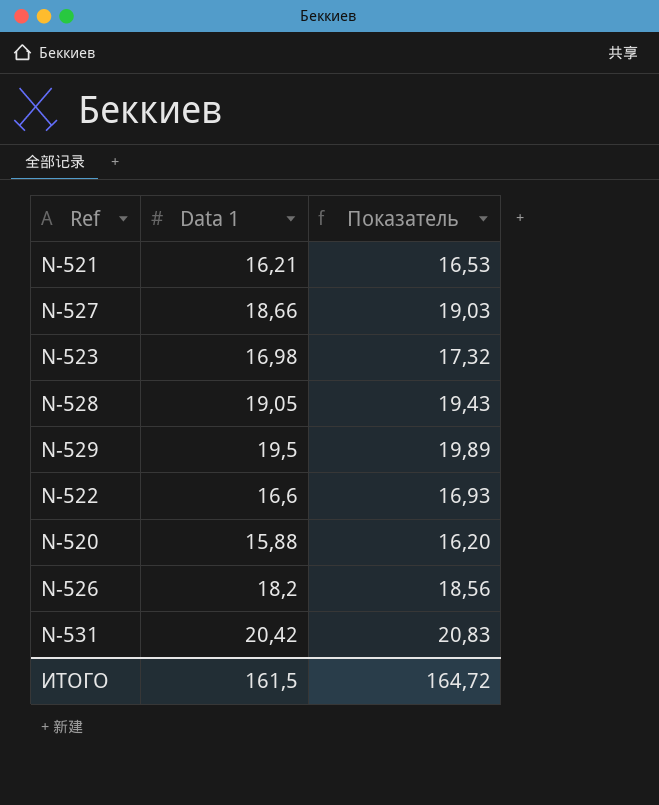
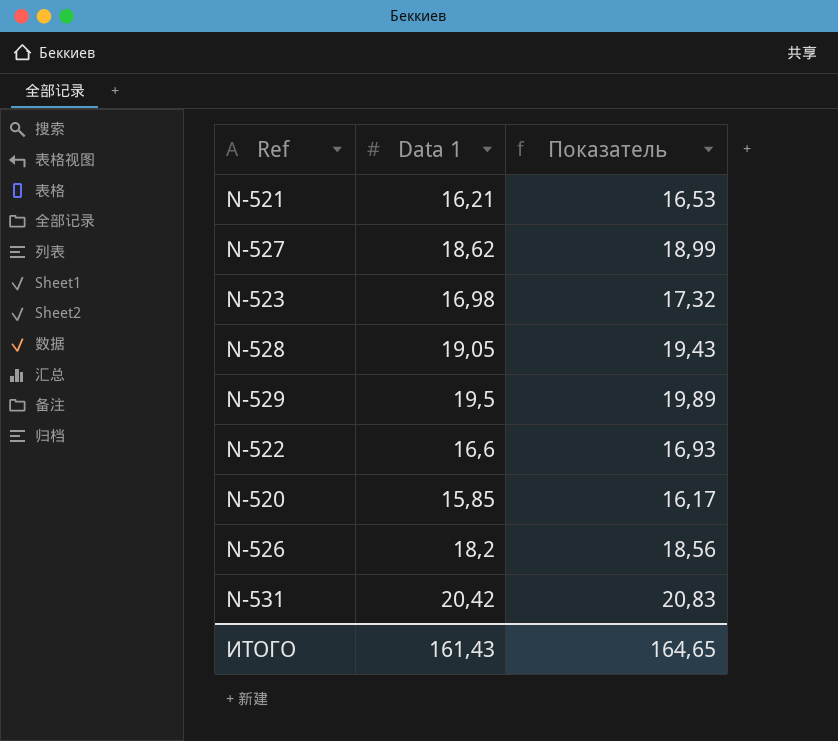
N-527 | Data 1: 18,66 -> 18,62
N-527 | Показатель: 19,03 -> 18,99
N-520 | Data 1: 15,88 -> 15,85
N-520 | Показатель: 16,20 -> 16,17
ИТОГО | Data 1: 161,5 -> 161,43
ИТОГО | Показатель: 164,72 -> 164,65

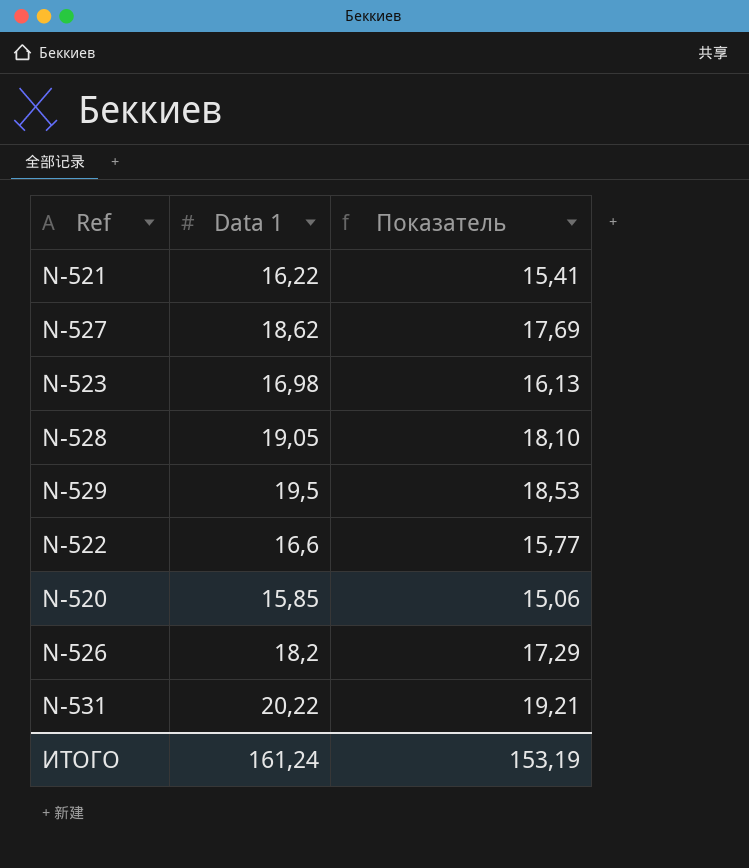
column Показатель | formula: [Data 1] * 1,02 -> [Data 1] * 0,95
N-521 | Data 1: 16,21 -> 16,22
N-531 | Data 1: 20,42 -> 20,22
ИТОГО | Data 1: 161,43 -> 161,24
ИТОГО | Показатель: 164,65 -> 153,19

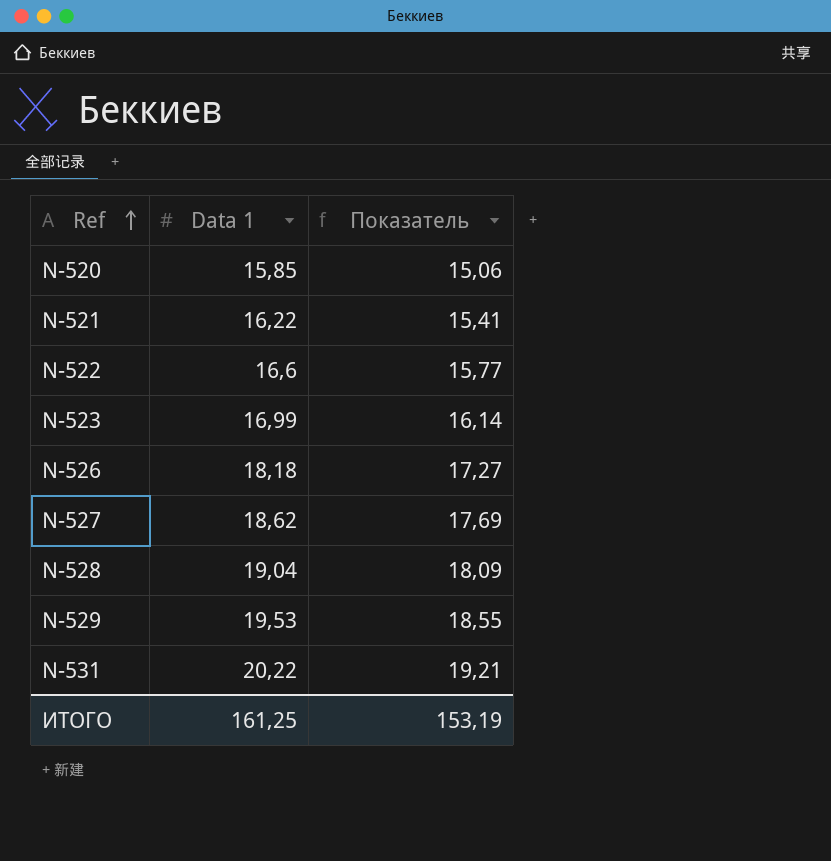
row order: none -> Ref ascending
N-523 | Data 1: 16,98 -> 16,99
N-523 | Показатель: 16,13 -> 16,14
N-526 | Data 1: 18,2 -> 18,18
N-526 | Показатель: 17,29 -> 17,27
N-528 | Data 1: 19,05 -> 19,04
N-528 | Показатель: 18,10 -> 18,09
N-529 | Data 1: 19,5 -> 19,53
N-529 | Показатель: 18,53 -> 18,55
ИТОГО | Data 1: 161,24 -> 161,25

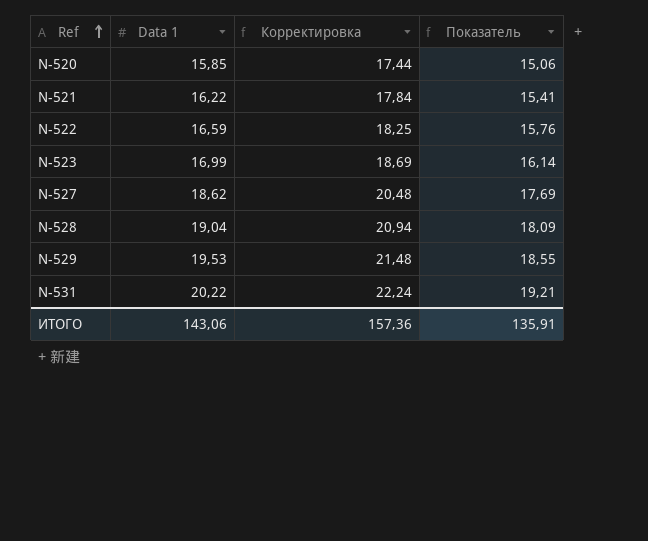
column Корректировка | formula: none -> [Data 1] * 1,1
row N-526: 18,18 | 17,27 -> none
N-522 | Data 1: 16,6 -> 16,59
N-522 | Показатель: 15,77 -> 15,76
ИТОГО | Data 1: 161,25 -> 143,06
ИТОГО | Показатель: 153,19 -> 135,91

